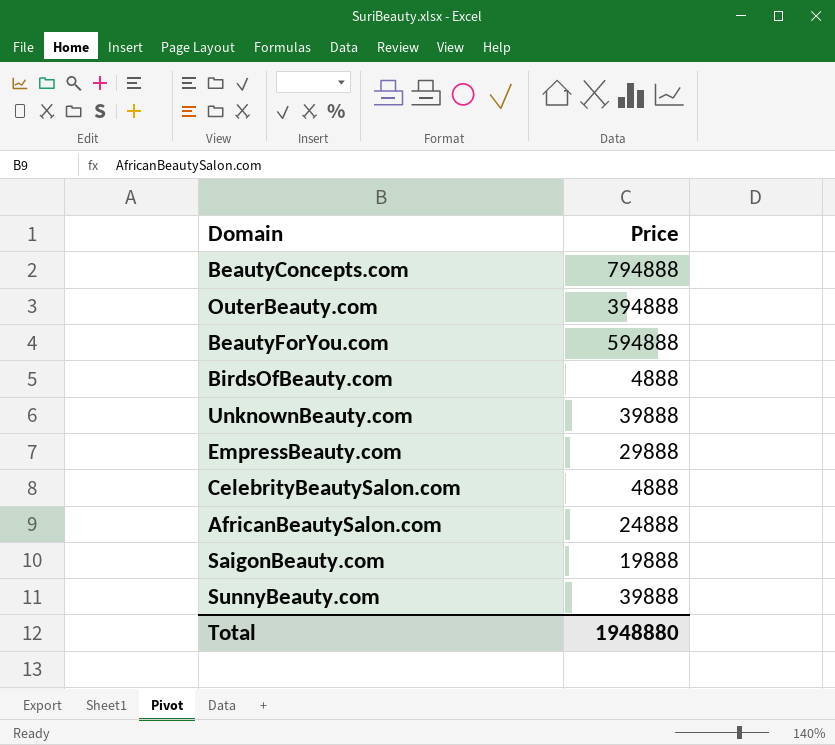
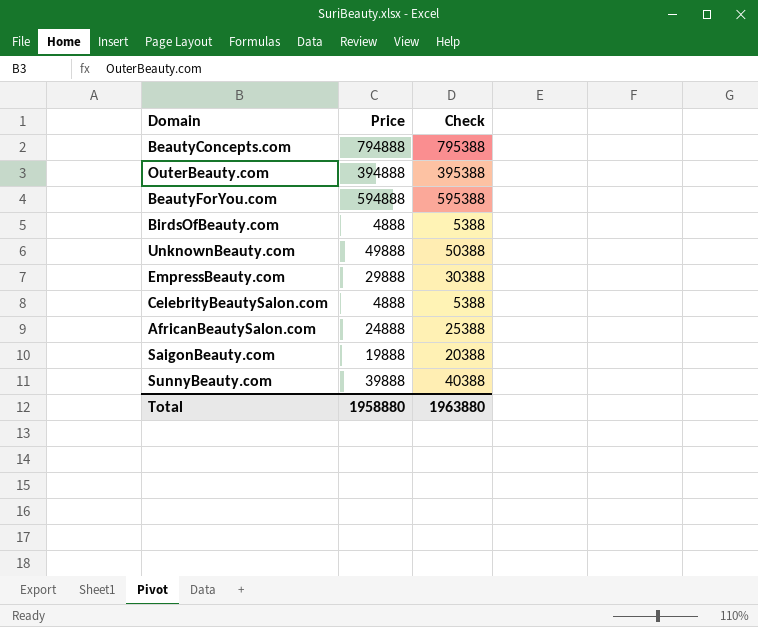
column Check | formula: none -> [Price] + 500
UnknownBeauty.com | Price: 39888 -> 49888
Total | Price: 1948880 -> 1958880

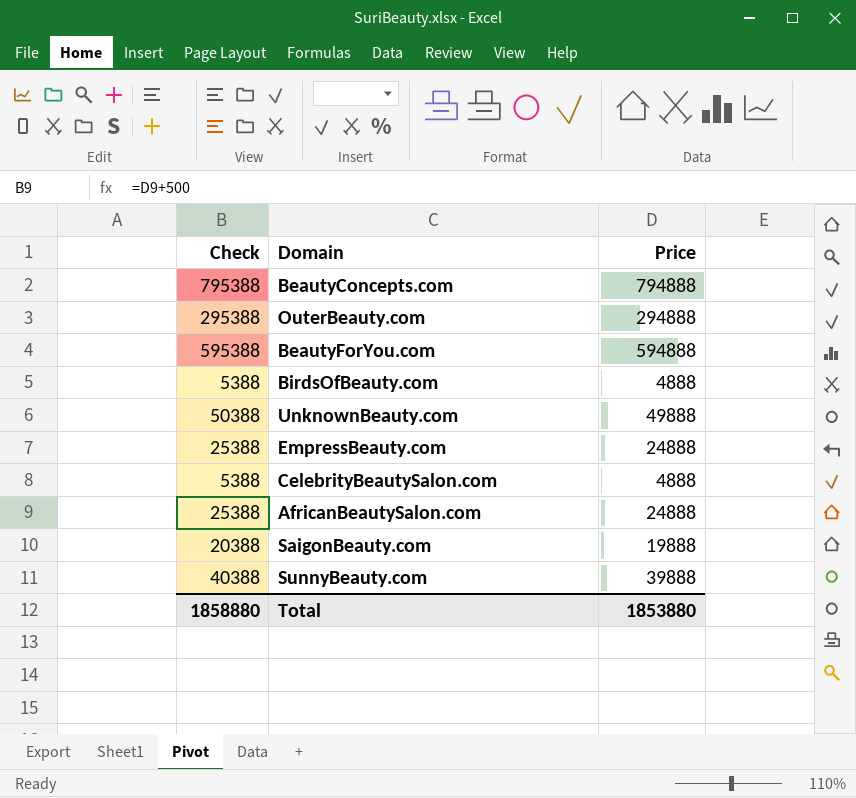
column Check | position: 3 -> 1
OuterBeauty.com | Check: 395388 -> 295388
OuterBeauty.com | Price: 394888 -> 294888
EmpressBeauty.com | Check: 30388 -> 25388
EmpressBeauty.com | Price: 29888 -> 24888
Total | Check: 1963880 -> 1858880
Total | Price: 1958880 -> 1853880

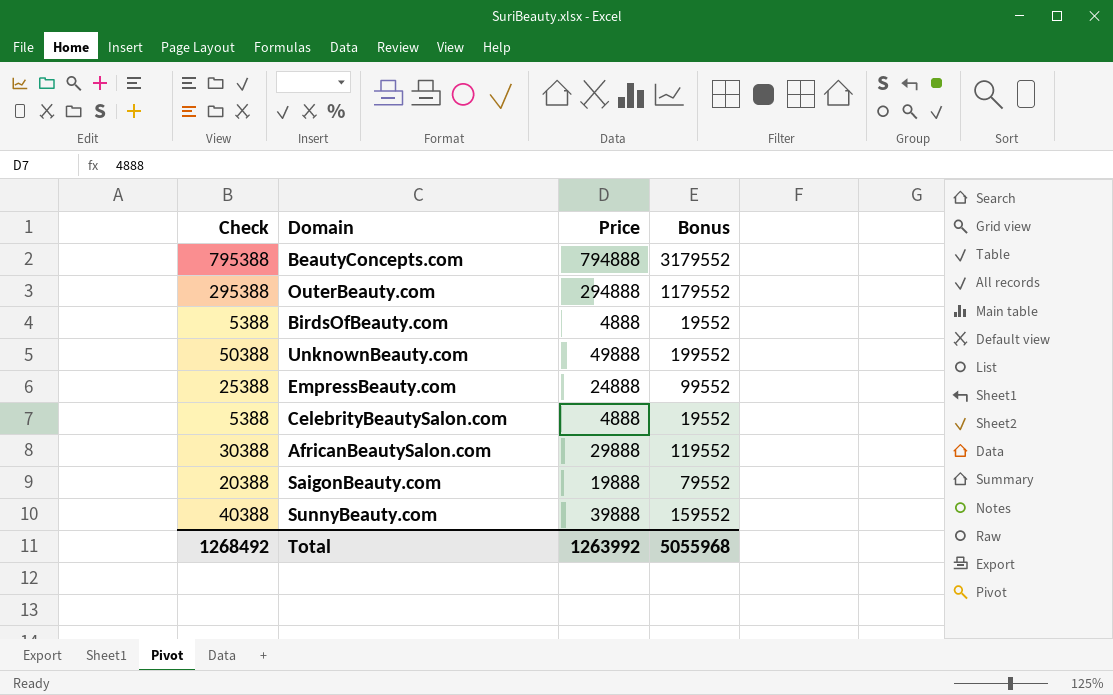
column Bonus | formula: none -> [Price] * 4
row BeautyForYou.com: 595388 | 594888 -> none
AfricanBeautySalon.com | Check: 25388 -> 30388
AfricanBeautySalon.com | Price: 24888 -> 29888
Total | Check: 1858880 -> 1268492
Total | Price: 1853880 -> 1263992

